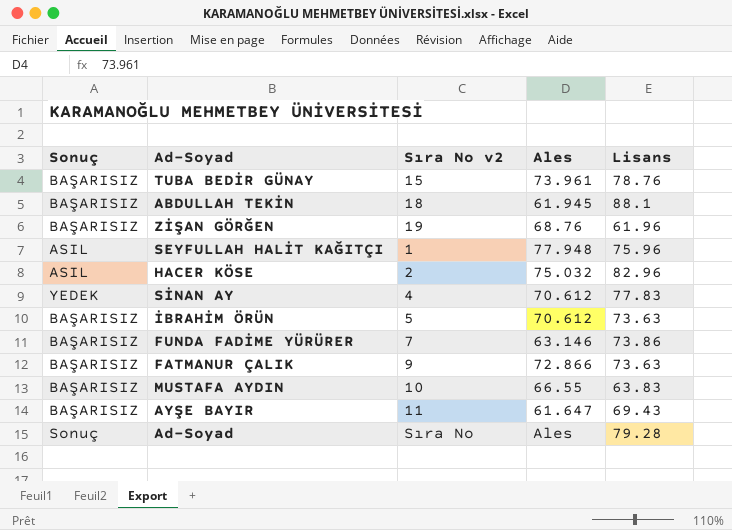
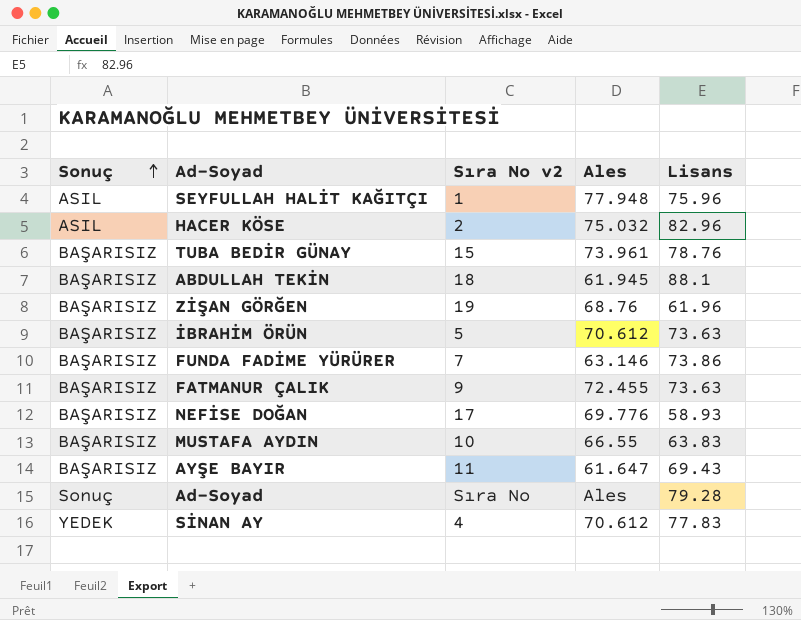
row order: none -> Sonuç ascending
FATMANUR ÇALIK | Ales: 72.866 -> 72.455
row NEFİSE DOĞAN: none -> BAŞARISIZ | 17 | 69.776 | 58.93

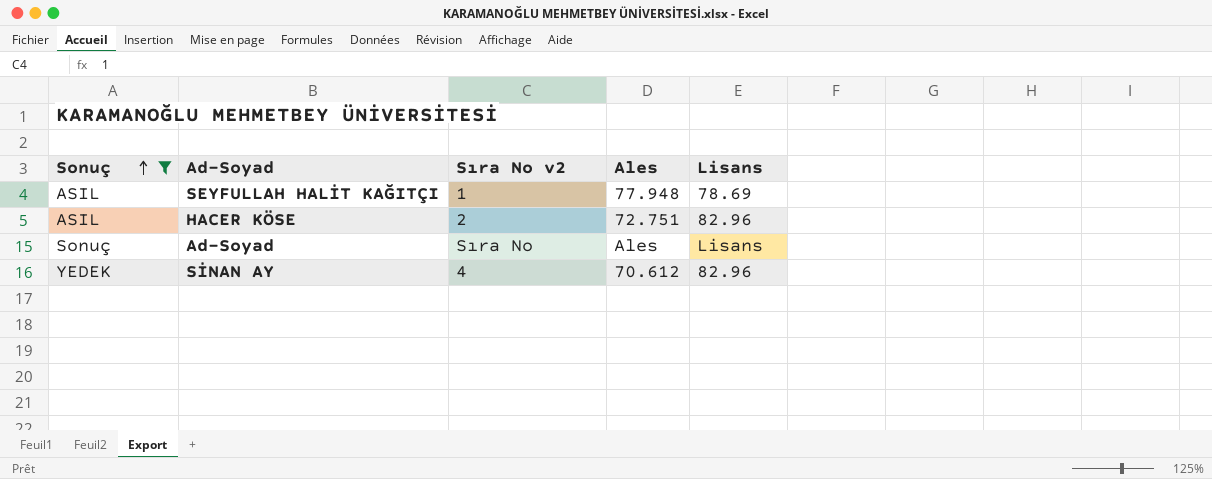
filter: none -> Sonuç != BAŞARISIZ
SEYFULLAH HALİT KAĞITÇI | Lisans: 75.96 -> 78.69
HACER KÖSE | Ales: 75.032 -> 72.751
Ad-Soyad | Lisans: 79.28 -> Lisans
SİNAN AY | Lisans: 77.83 -> 82.96

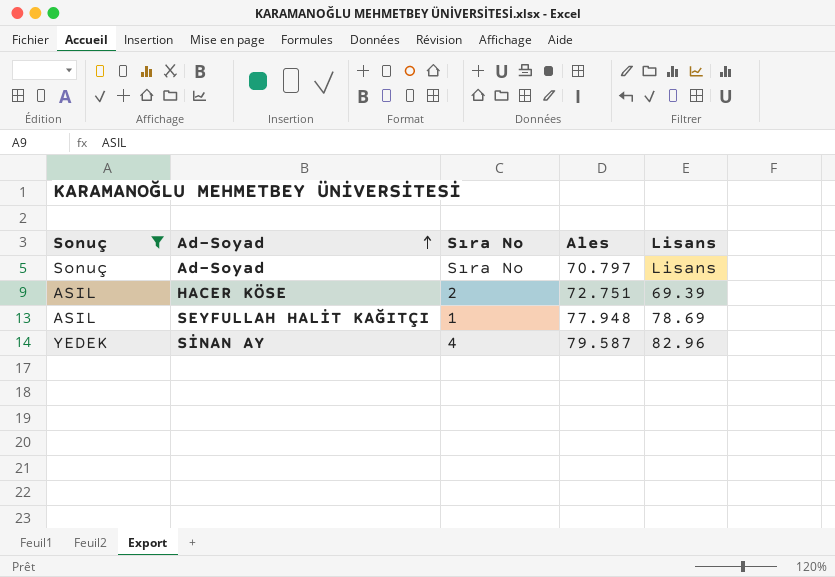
row order: Sonuç ascending -> Ad-Soyad ascending
column name: Sıra No v2 -> Sıra No
Ad-Soyad | Ales: Ales -> 70.797
HACER KÖSE | Lisans: 82.96 -> 69.39
SİNAN AY | Ales: 70.612 -> 79.587

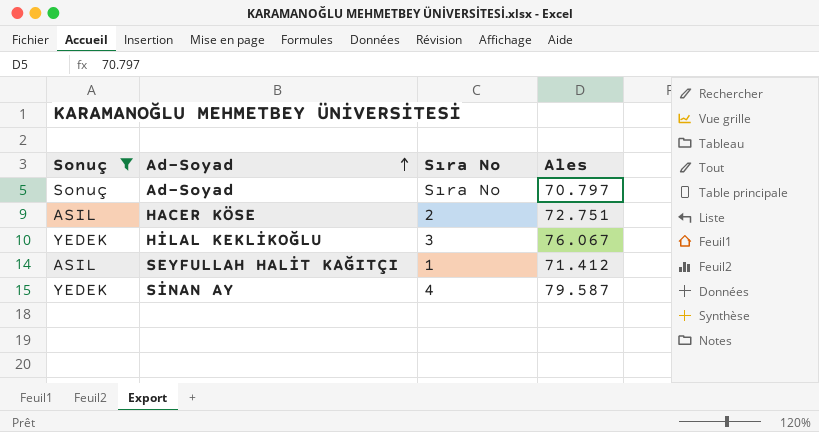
column Lisans | position: 5 -> none
row HİLAL KEKLİKOĞLU: none -> YEDEK | 3 | 76.067
SEYFULLAH HALİT KAĞITÇI | Ales: 77.948 -> 71.412

